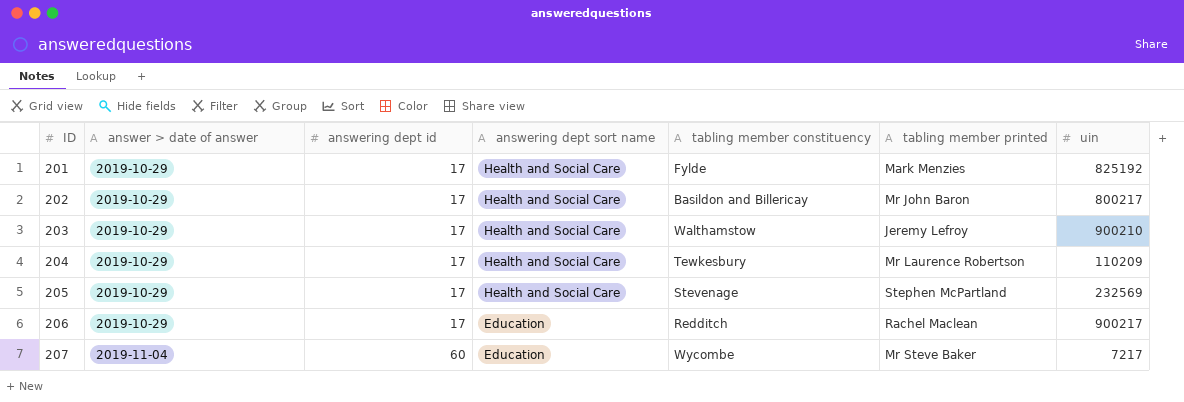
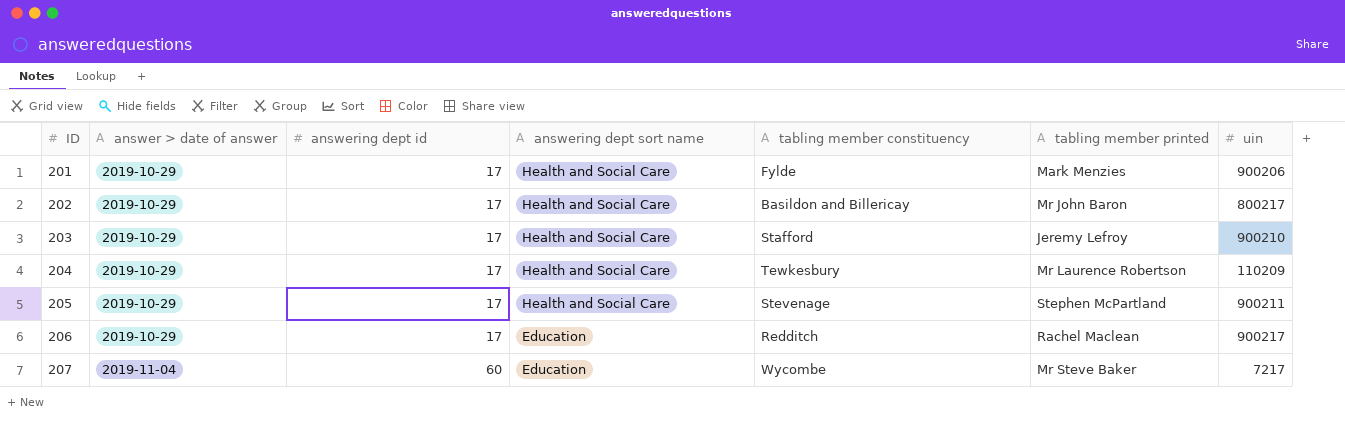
201 | uin: 825192 -> 900206
203 | tabling member constituency: Walthamstow -> Stafford
205 | uin: 232569 -> 900211

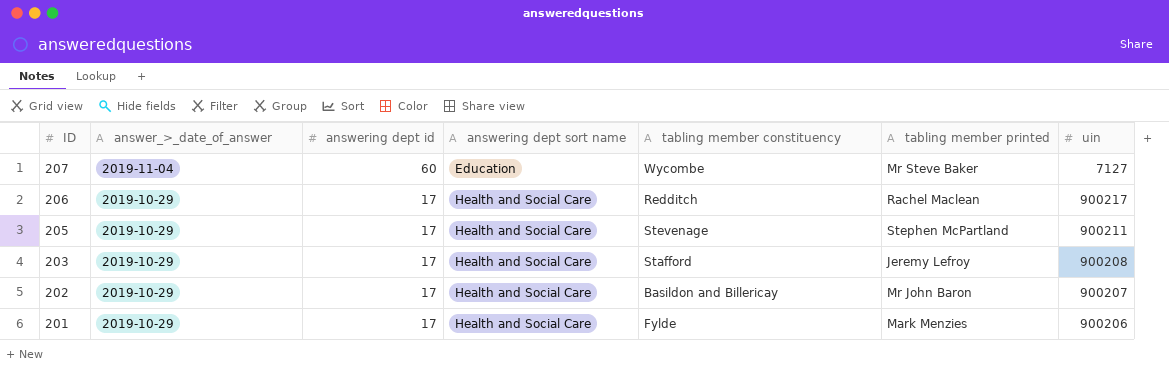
row order: ID ascending -> ID descending
column name: answer > date of answer -> answer_>_date_of_answer
row 204: 2019-10-29 | 17 | Health and Social Care | Tewkesbury | Mr Laurence Robertson | 110209 -> none
207 | uin: 7217 -> 7127
206 | answering dept sort name: Education -> Health and Social Care
203 | uin: 900210 -> 900208
202 | uin: 800217 -> 900207

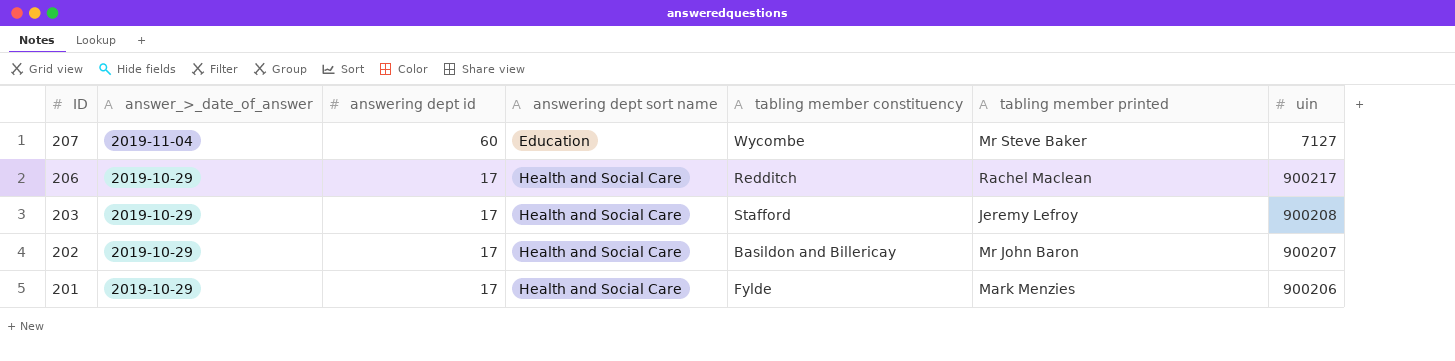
row 205: 2019-10-29 | 17 | Health and Social Care | Stevenage | Stephen McPartland | 900211 -> none

